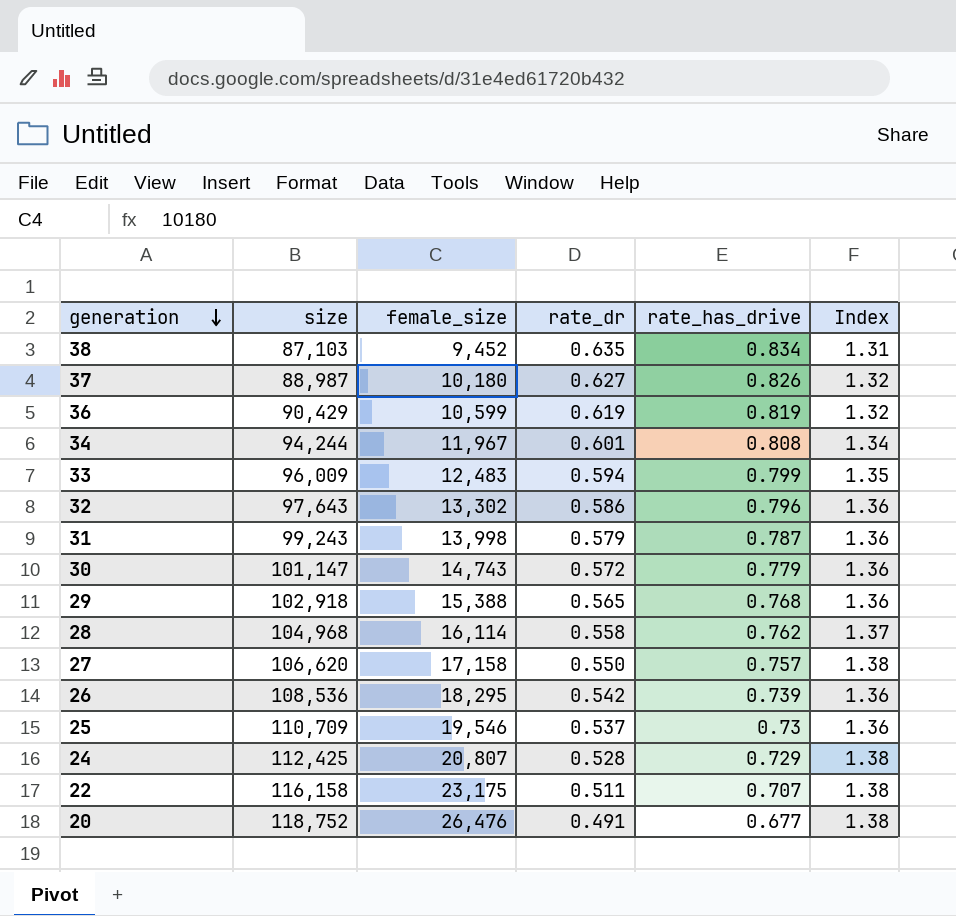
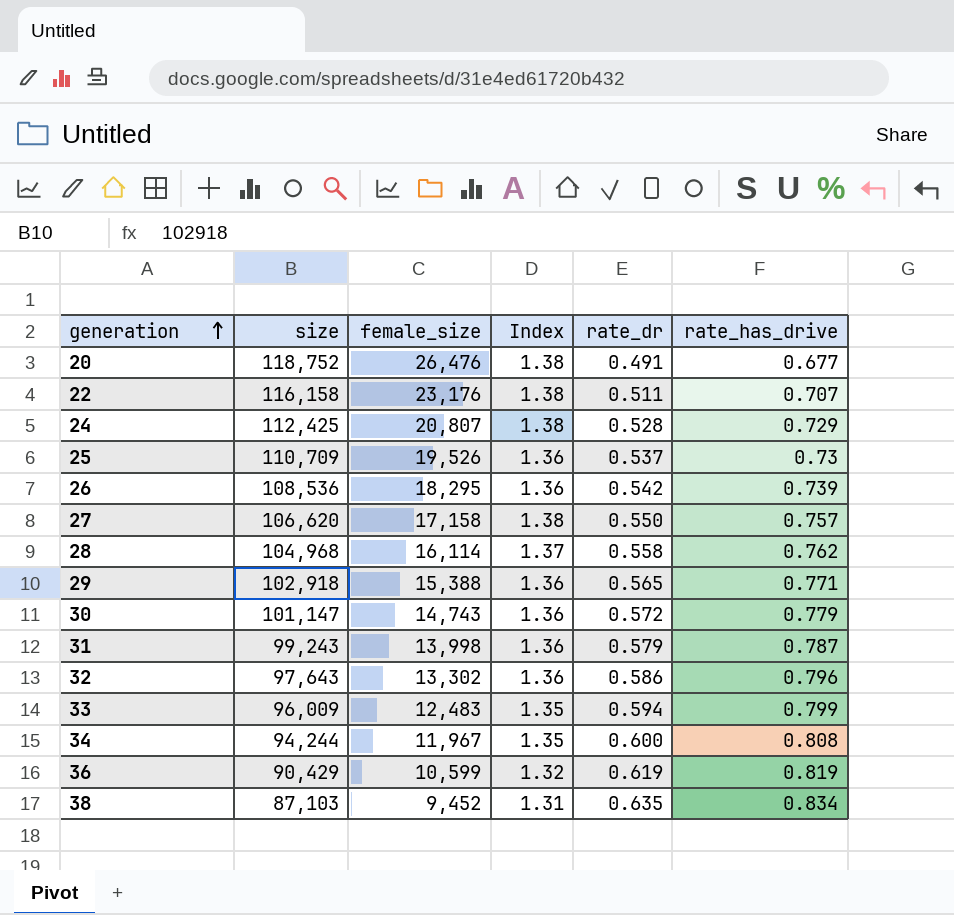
row order: generation descending -> generation ascending
column Index | position: 6 -> 4
row 37: 88,987 | 10,180 | 0.627 | 0.826 | 1.32 -> none
22 | female_size: 23,175 -> 23,176
25 | female_size: 19,546 -> 19,526
29 | rate_has_drive: 0.768 -> 0.771
34 | Index: 1.34 -> 1.35
34 | rate_dr: 0.601 -> 0.600

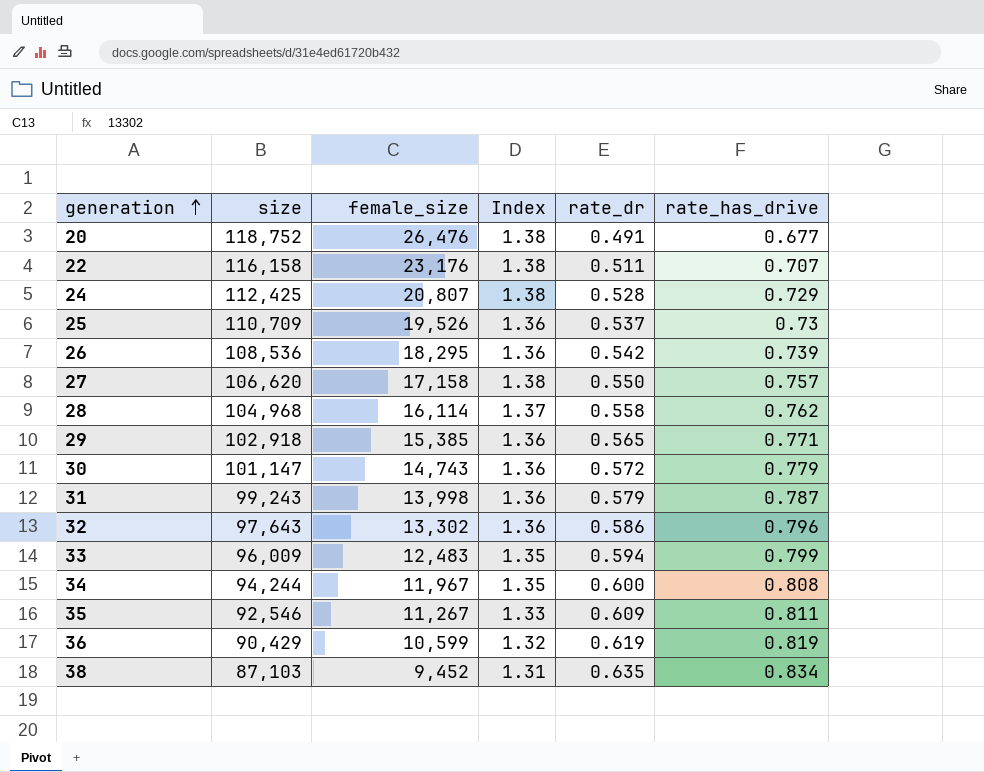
29 | female_size: 15,388 -> 15,385
row 35: none -> 92,546 | 11,267 | 1.33 | 0.609 | 0.811

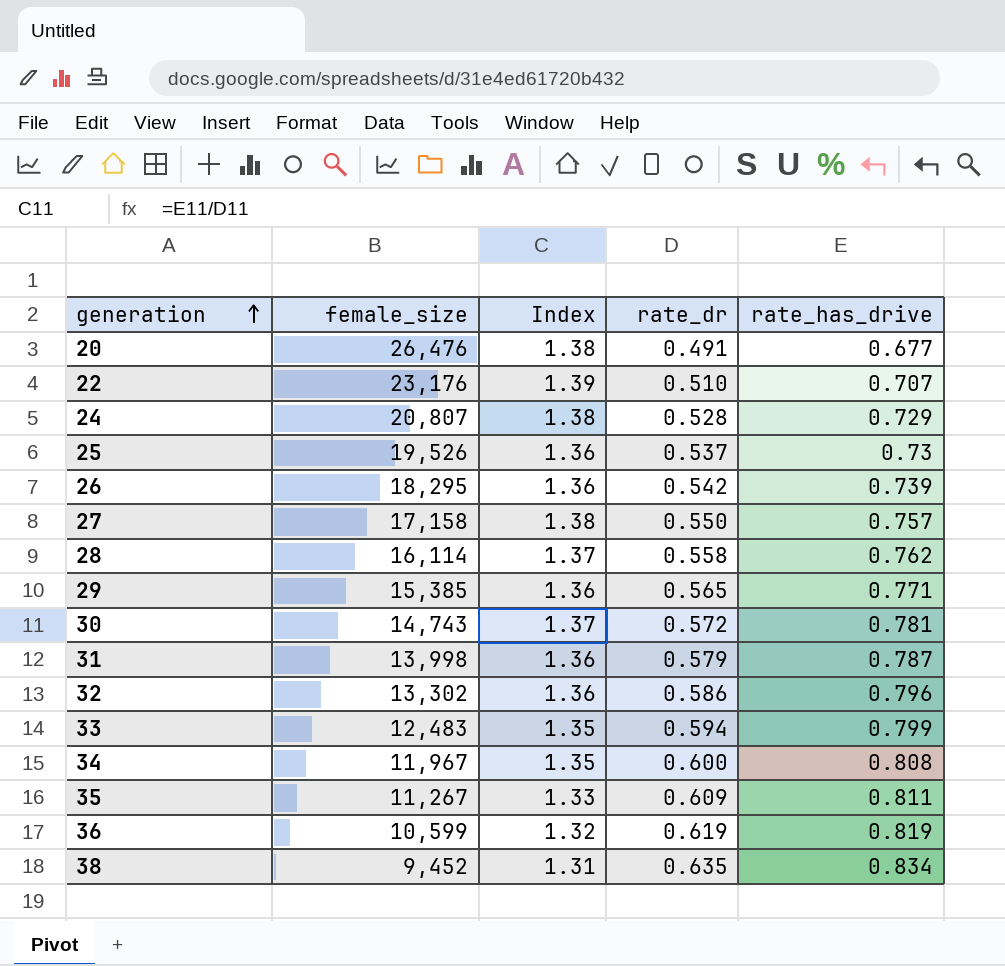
column size | position: 2 -> none
22 | Index: 1.38 -> 1.39
22 | rate_dr: 0.511 -> 0.510
30 | Index: 1.36 -> 1.37
30 | rate_has_drive: 0.779 -> 0.781

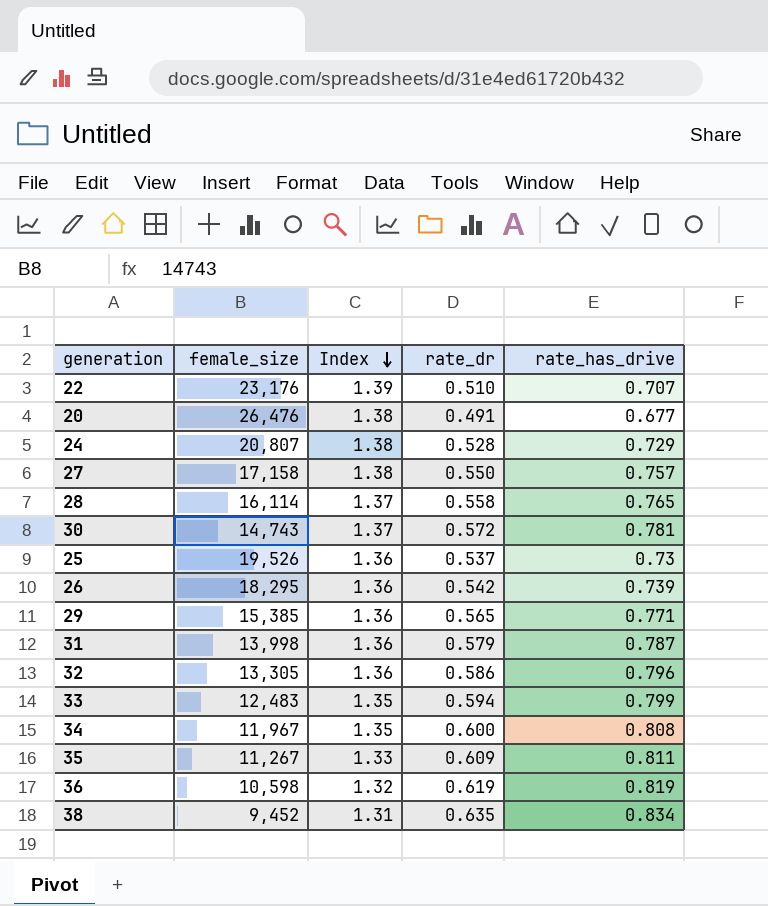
row order: generation ascending -> Index descending
28 | rate_has_drive: 0.762 -> 0.765
32 | female_size: 13,302 -> 13,305
36 | female_size: 10,599 -> 10,598

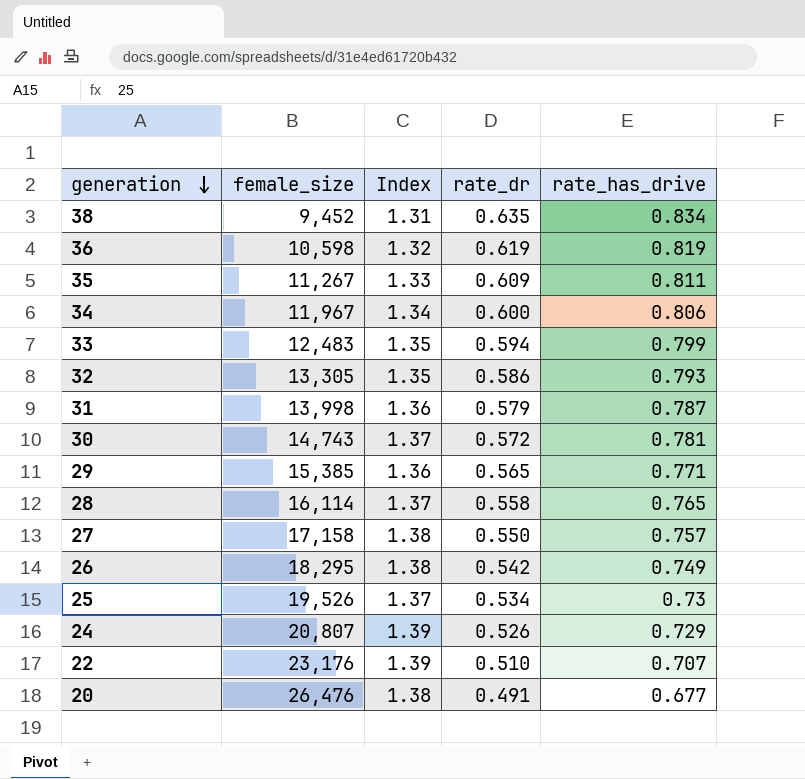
row order: Index descending -> generation descending
34 | Index: 1.35 -> 1.34
34 | rate_has_drive: 0.808 -> 0.806
32 | Index: 1.36 -> 1.35
32 | rate_has_drive: 0.796 -> 0.793
26 | Index: 1.36 -> 1.38
26 | rate_has_drive: 0.739 -> 0.749
25 | Index: 1.36 -> 1.37
25 | rate_dr: 0.537 -> 0.534
24 | Index: 1.38 -> 1.39
24 | rate_dr: 0.528 -> 0.526

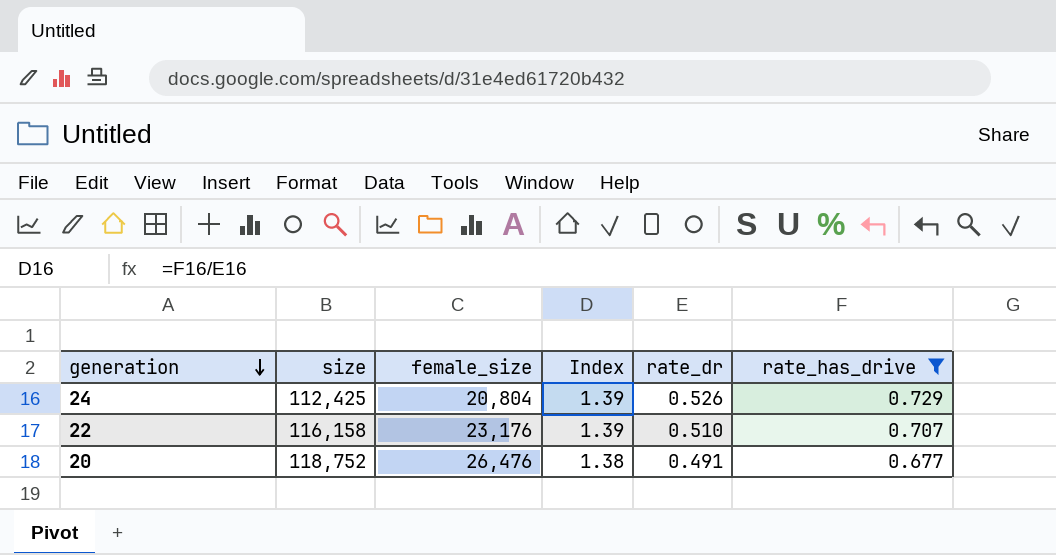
filter: none -> rate_has_drive <= 0.729
column size | position: none -> 2
24 | female_size: 20,807 -> 20,804

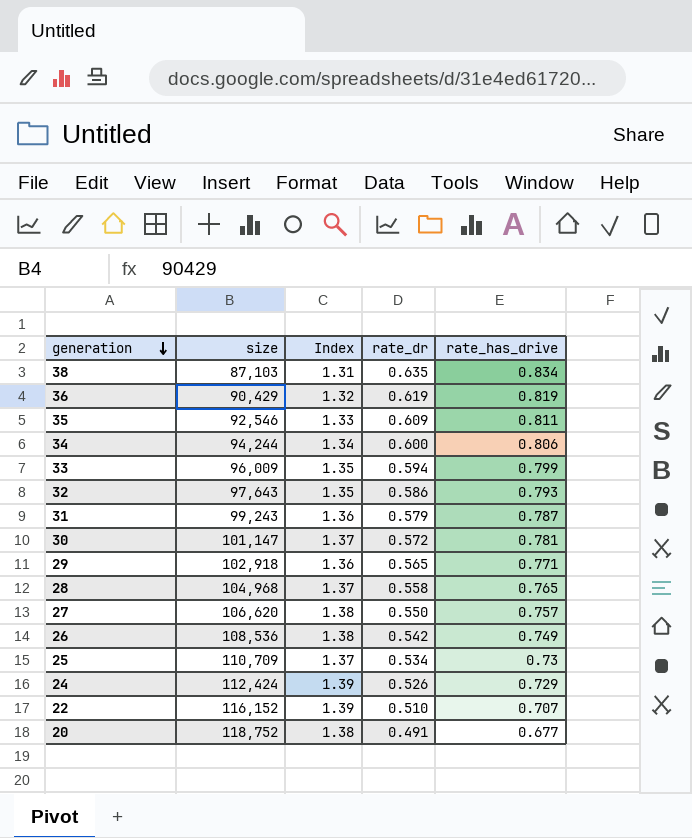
filter: rate_has_drive <= 0.729 -> none
column female_size | position: 3 -> none
24 | size: 112,425 -> 112,424
22 | size: 116,158 -> 116,152

